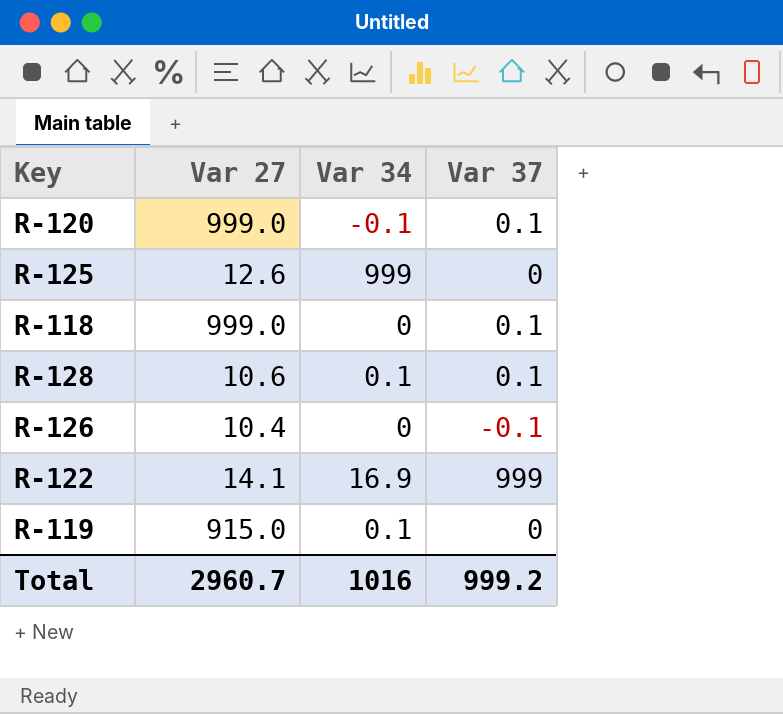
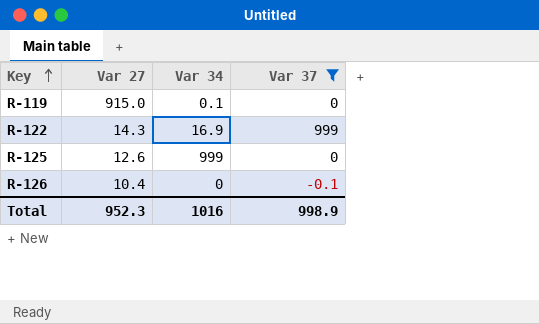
filter: none -> Var 37 != 0.1
row order: none -> Key ascending
R-122 | Var 27: 14.1 -> 14.3
Total | Var 27: 2960.7 -> 952.3
Total | Var 37: 999.2 -> 998.9

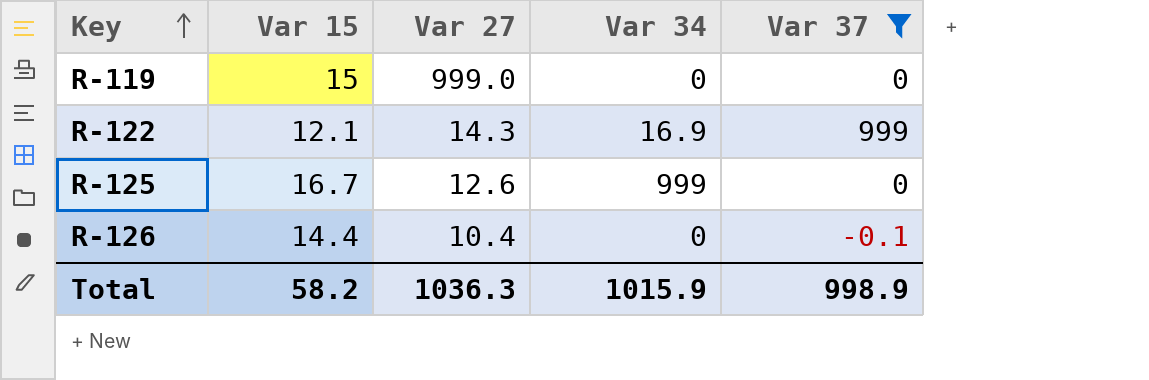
column Var 15 | position: none -> 2
R-119 | Var 27: 915.0 -> 999.0
R-119 | Var 34: 0.1 -> 0
Total | Var 27: 952.3 -> 1036.3
Total | Var 34: 1016 -> 1015.9

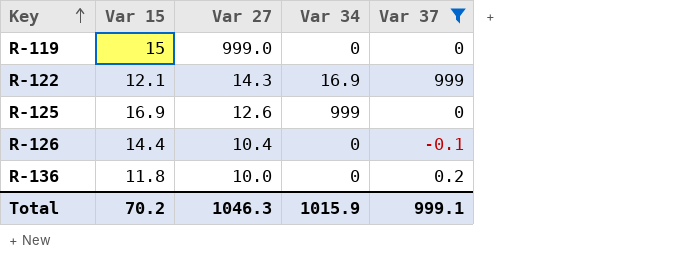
R-125 | Var 15: 16.7 -> 16.9
row R-136: none -> 11.8 | 10.0 | 0 | 0.2
Total | Var 15: 58.2 -> 70.2
Total | Var 27: 1036.3 -> 1046.3
Total | Var 37: 998.9 -> 999.1

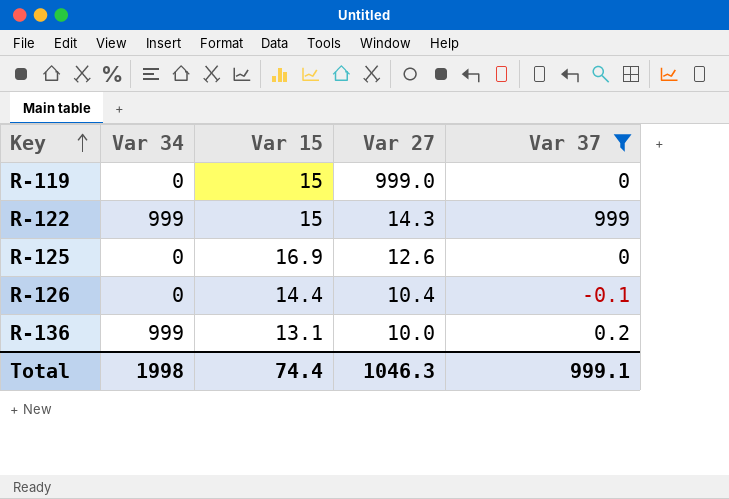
column Var 34 | position: 4 -> 2
R-122 | Var 34: 16.9 -> 999
R-122 | Var 15: 12.1 -> 15
R-125 | Var 34: 999 -> 0
R-136 | Var 34: 0 -> 999
R-136 | Var 15: 11.8 -> 13.1
Total | Var 34: 1015.9 -> 1998
Total | Var 15: 70.2 -> 74.4

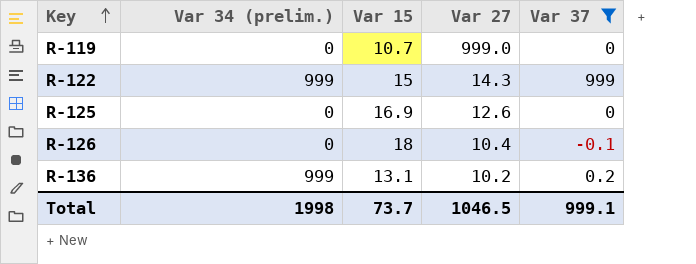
column name: Var 34 -> Var 34 (prelim.)
R-119 | Var 15: 15 -> 10.7
R-126 | Var 15: 14.4 -> 18
R-136 | Var 27: 10.0 -> 10.2
Total | Var 15: 74.4 -> 73.7
Total | Var 27: 1046.3 -> 1046.5

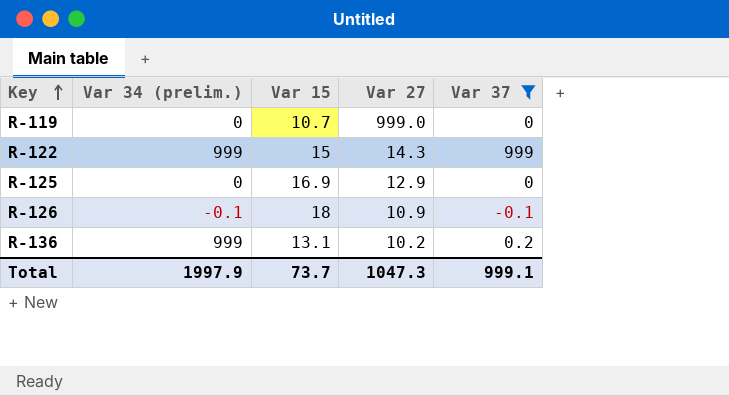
R-125 | Var 27: 12.6 -> 12.9
R-126 | Var 34 (prelim.): 0 -> -0.1
R-126 | Var 27: 10.4 -> 10.9
Total | Var 34 (prelim.): 1998 -> 1997.9
Total | Var 27: 1046.5 -> 1047.3

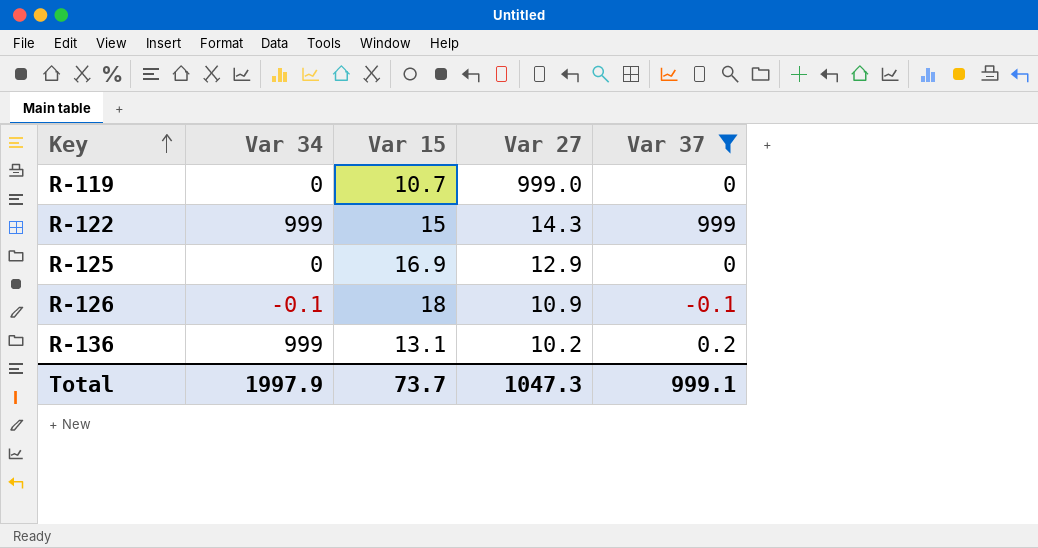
column name: Var 34 (prelim.) -> Var 34

